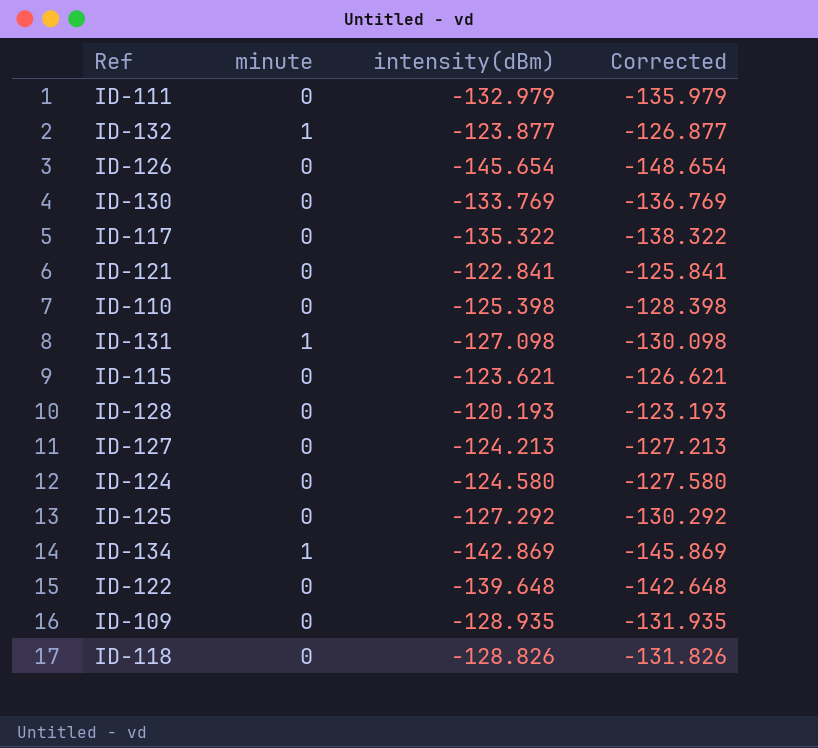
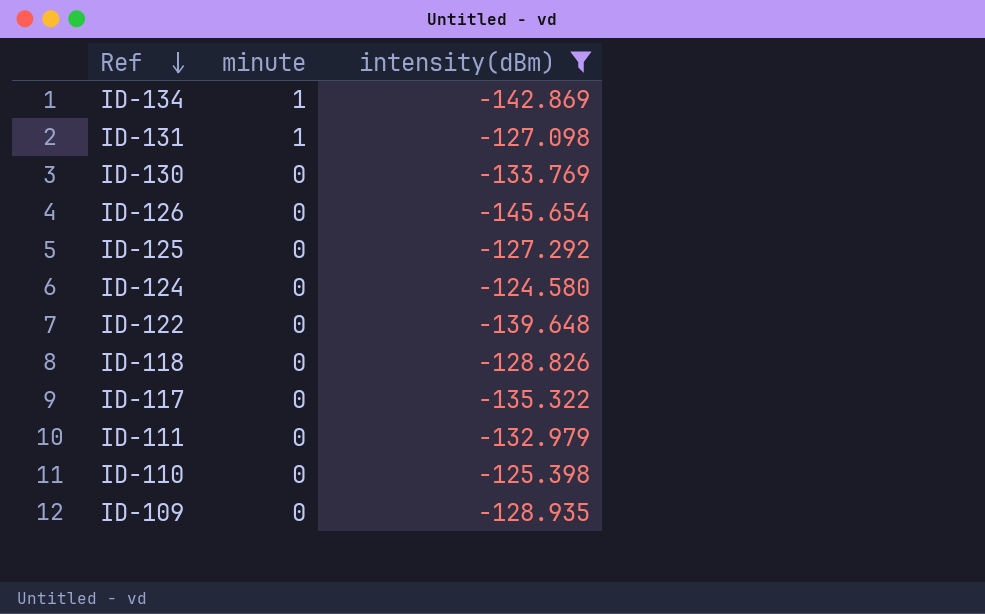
filter: none -> intensity(dBm) <= -124.580
row order: none -> Ref descending
column Corrected | formula: [intensity(dBm)] - 3 -> none

